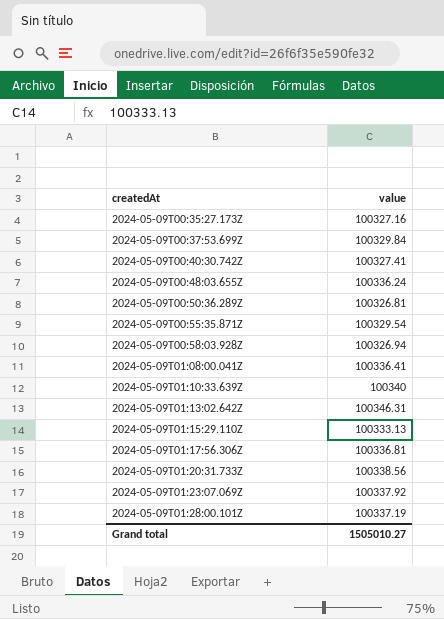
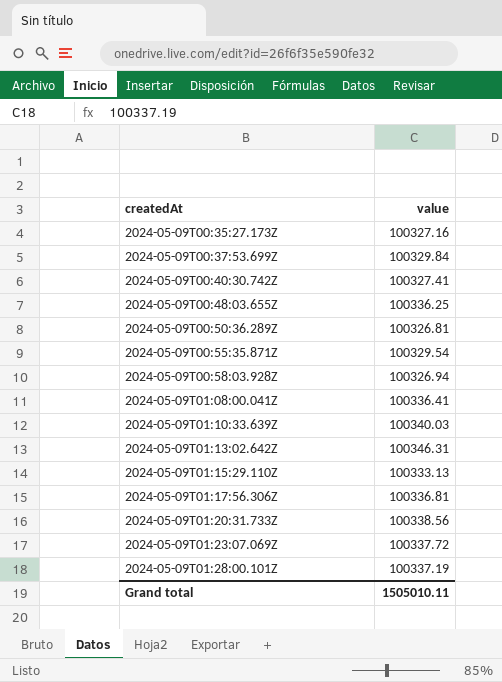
2024-05-09T00:48:03.655Z | value: 100336.24 -> 100336.25
2024-05-09T01:10:33.639Z | value: 100340 -> 100340.03
2024-05-09T01:23:07.069Z | value: 100337.92 -> 100337.72
Grand total | value: 1505010.27 -> 1505010.11

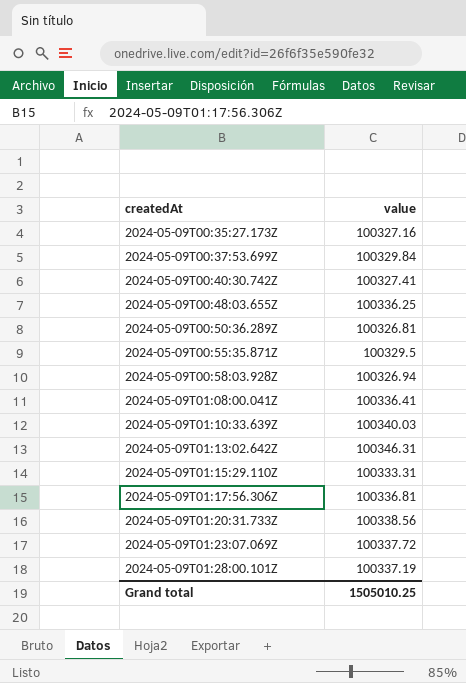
2024-05-09T00:55:35.871Z | value: 100329.54 -> 100329.5
2024-05-09T01:15:29.110Z | value: 100333.13 -> 100333.31
Grand total | value: 1505010.11 -> 1505010.25

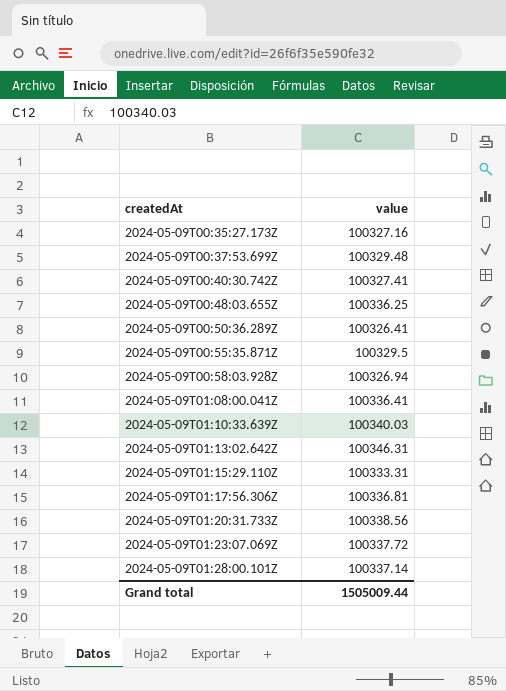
2024-05-09T00:37:53.699Z | value: 100329.84 -> 100329.48
2024-05-09T00:50:36.289Z | value: 100326.81 -> 100326.41
2024-05-09T01:28:00.101Z | value: 100337.19 -> 100337.14
Grand total | value: 1505010.25 -> 1505009.44

